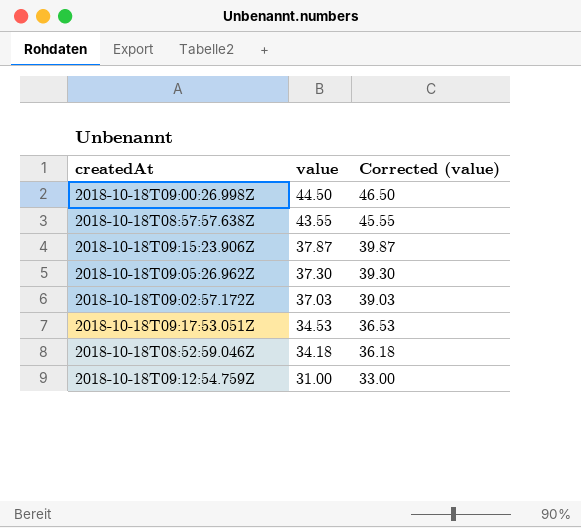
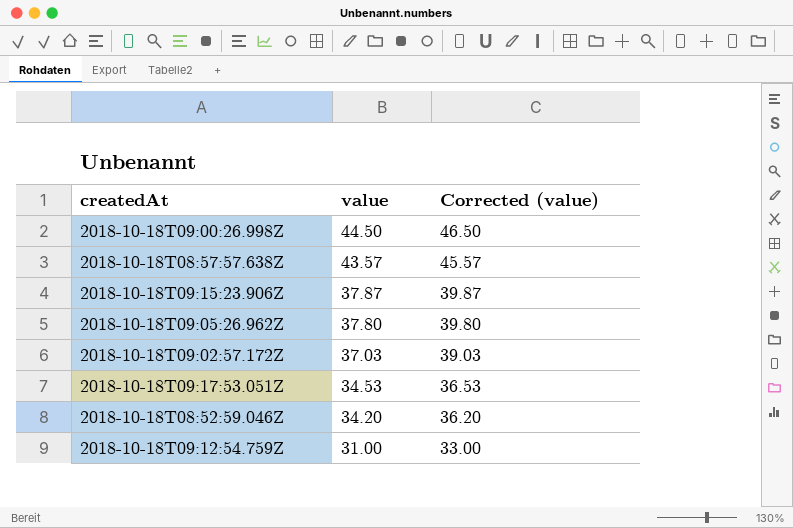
2018-10-18T08:57:57.638Z | value: 43.55 -> 43.57
2018-10-18T08:57:57.638Z | Corrected (value): 45.55 -> 45.57
2018-10-18T09:05:26.962Z | value: 37.30 -> 37.80
2018-10-18T09:05:26.962Z | Corrected (value): 39.30 -> 39.80
2018-10-18T08:52:59.046Z | value: 34.18 -> 34.20
2018-10-18T08:52:59.046Z | Corrected (value): 36.18 -> 36.20

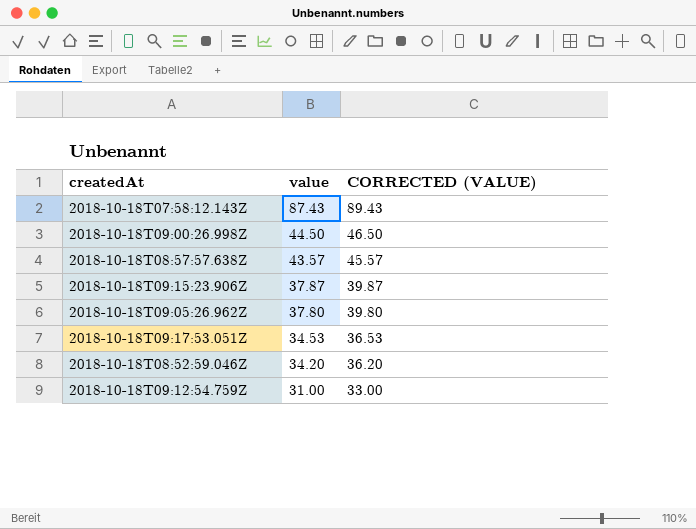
column name: Corrected (value) -> CORRECTED (VALUE)
row 2018-10-18T09:02:57.172Z: 37.03 | 39.03 -> none
row 2018-10-18T07:58:12.143Z: none -> 87.43 | 89.43

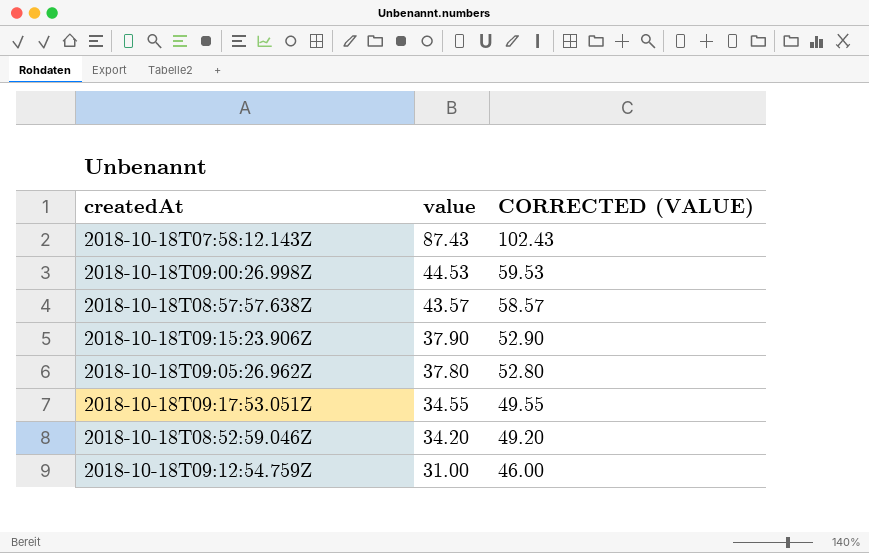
column CORRECTED (VALUE) | formula: [value] + 2 -> [value] + 15
2018-10-18T09:00:26.998Z | value: 44.50 -> 44.53
2018-10-18T09:15:23.906Z | value: 37.87 -> 37.90
2018-10-18T09:17:53.051Z | value: 34.53 -> 34.55

